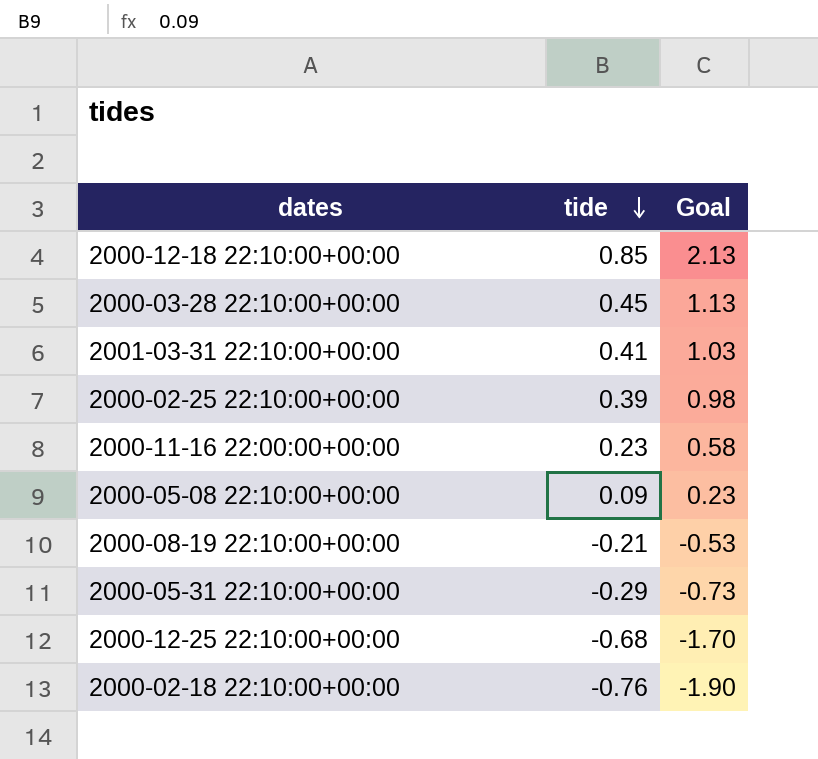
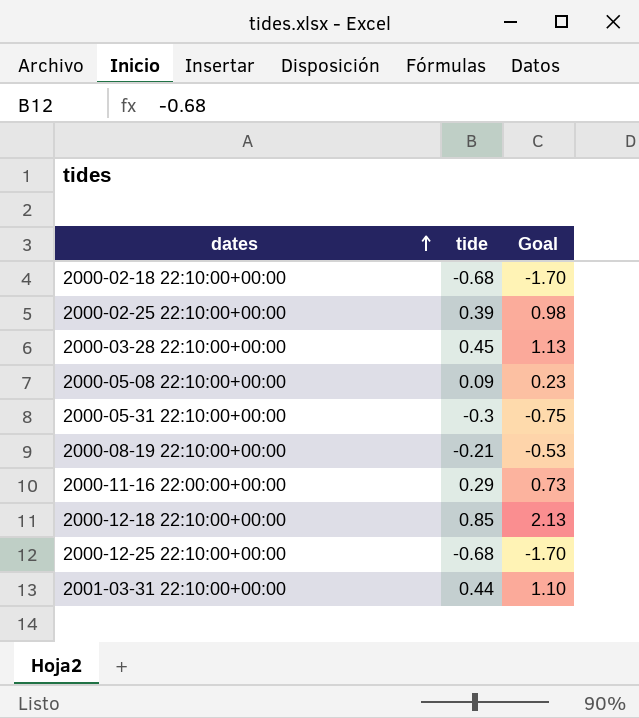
row order: tide descending -> dates ascending
2000-02-18 22:10:00+00:00 | tide: -0.76 -> -0.68
2000-02-18 22:10:00+00:00 | Goal: -1.90 -> -1.70
2000-05-31 22:10:00+00:00 | tide: -0.29 -> -0.3
2000-05-31 22:10:00+00:00 | Goal: -0.73 -> -0.75
2000-11-16 22:00:00+00:00 | tide: 0.23 -> 0.29
2000-11-16 22:00:00+00:00 | Goal: 0.58 -> 0.73
2001-03-31 22:10:00+00:00 | tide: 0.41 -> 0.44
2001-03-31 22:10:00+00:00 | Goal: 1.03 -> 1.10

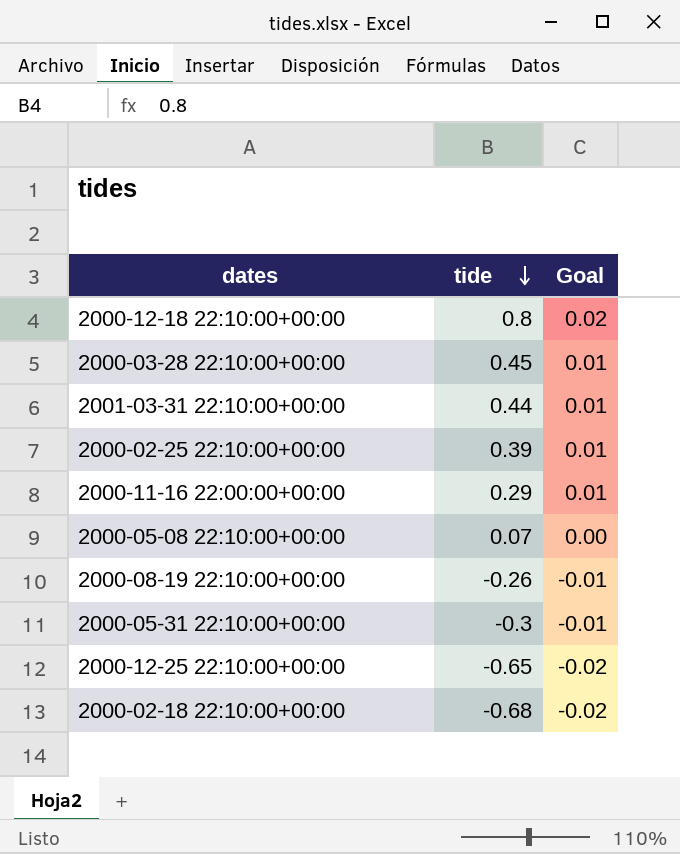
row order: dates ascending -> tide descending
column Goal | formula: [tide] * 2.5 -> [tide] * 0.03
2000-12-18 22:10:00+00:00 | tide: 0.85 -> 0.8
2000-05-08 22:10:00+00:00 | tide: 0.09 -> 0.07
2000-08-19 22:10:00+00:00 | tide: -0.21 -> -0.26
2000-12-25 22:10:00+00:00 | tide: -0.68 -> -0.65

